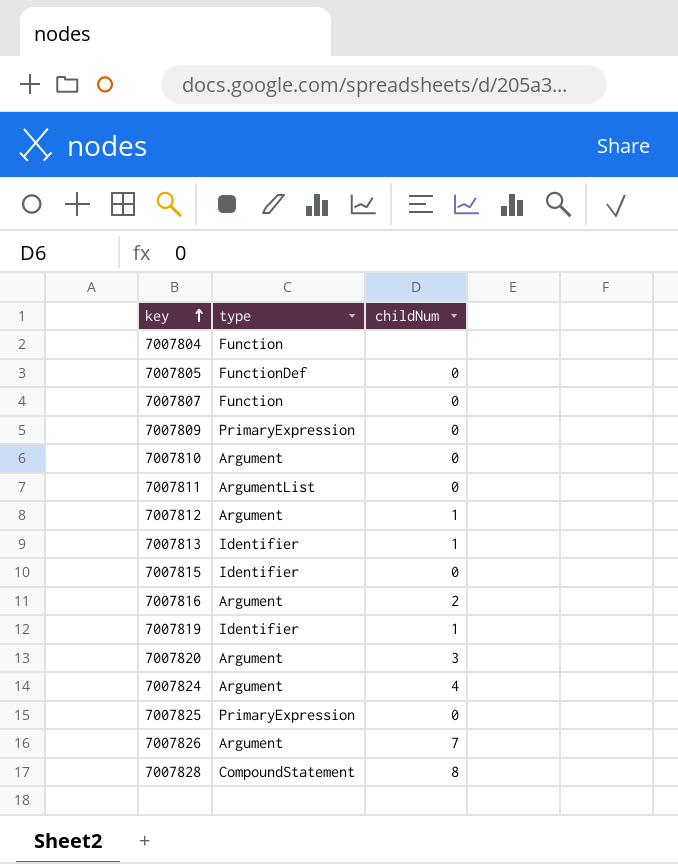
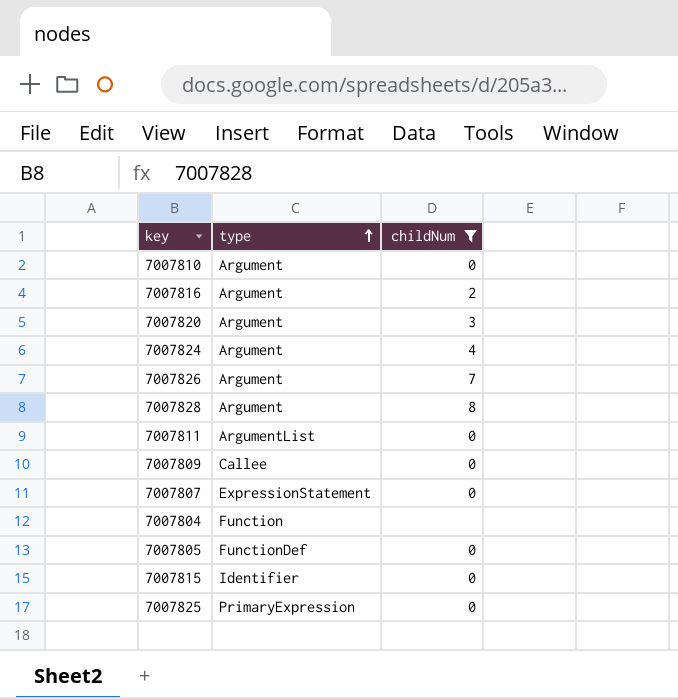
filter: none -> childNum != 1
row order: key ascending -> type ascending
7007828 | type: CompoundStatement -> Argument
7007809 | type: PrimaryExpression -> Callee
7007807 | type: Function -> ExpressionStatement

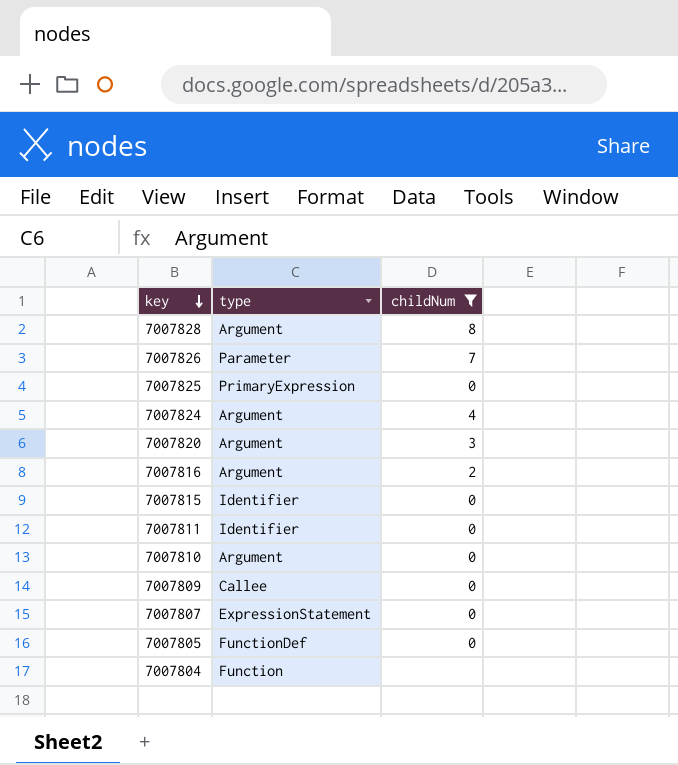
row order: type ascending -> key descending
7007826 | type: Argument -> Parameter
7007811 | type: ArgumentList -> Identifier

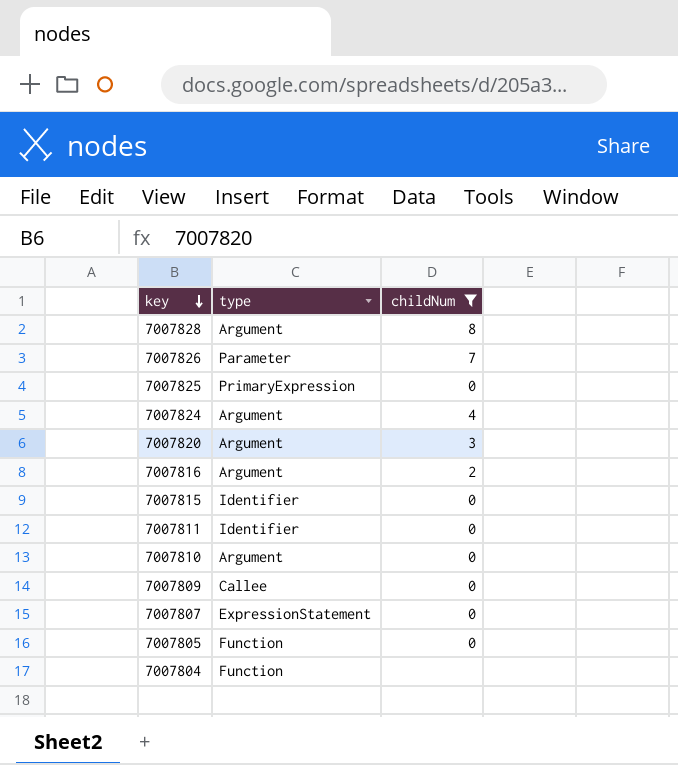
7007805 | type: FunctionDef -> Function

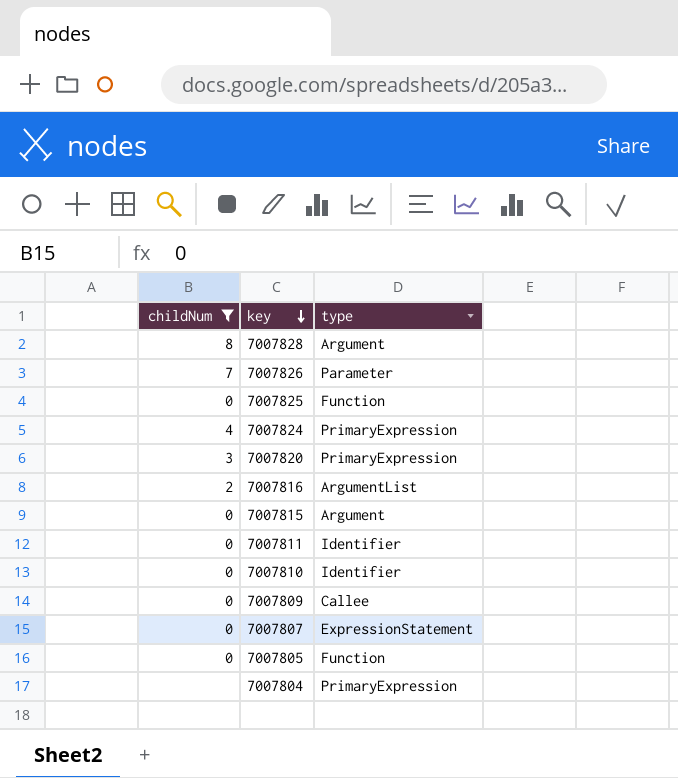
column childNum | position: 3 -> 1
7007825 | type: PrimaryExpression -> Function
7007824 | type: Argument -> PrimaryExpression
7007820 | type: Argument -> PrimaryExpression
7007816 | type: Argument -> ArgumentList
7007815 | type: Identifier -> Argument
7007810 | type: Argument -> Identifier
7007804 | type: Function -> PrimaryExpression

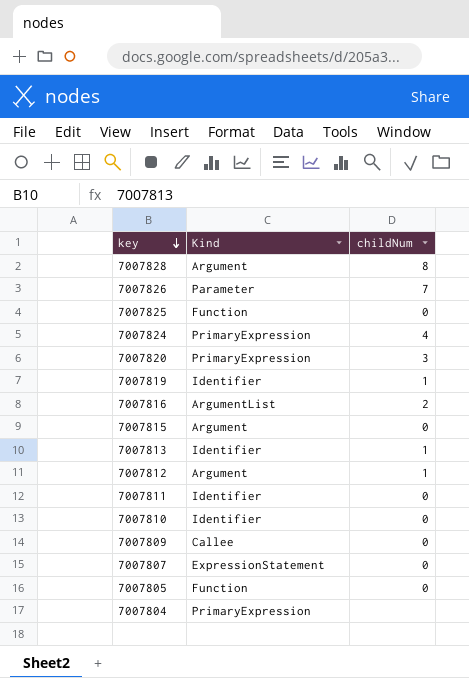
filter: childNum != 1 -> none
column name: type -> Kind
column childNum | position: 1 -> 3

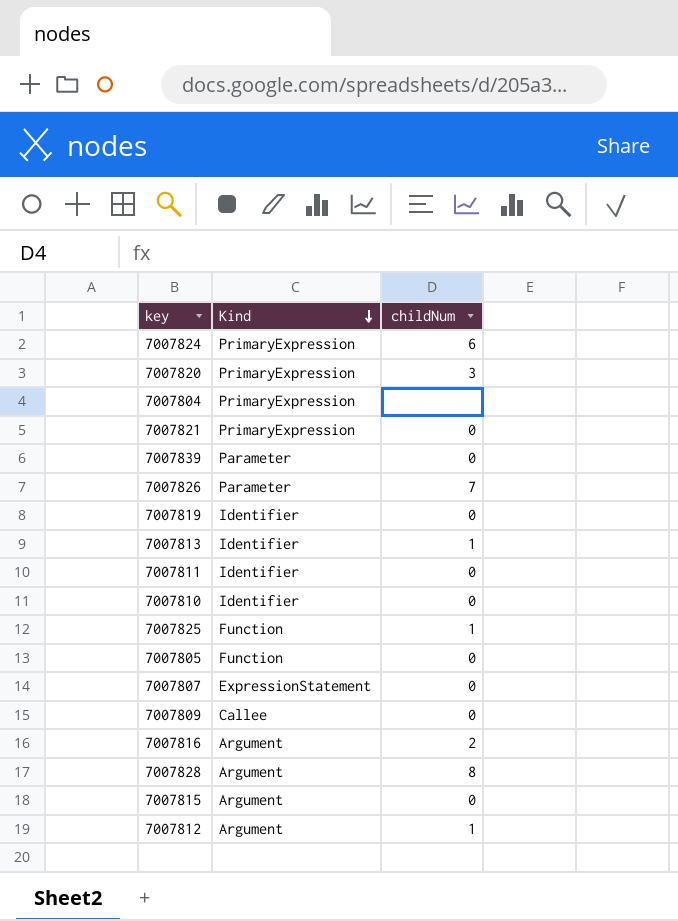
row order: key descending -> Kind descending
7007824 | childNum: 4 -> 6
row 7007821: none -> PrimaryExpression | 0
row 7007839: none -> Parameter | 0
7007819 | childNum: 1 -> 0
7007825 | childNum: 0 -> 1
7007816 | Kind: ArgumentList -> Argument

